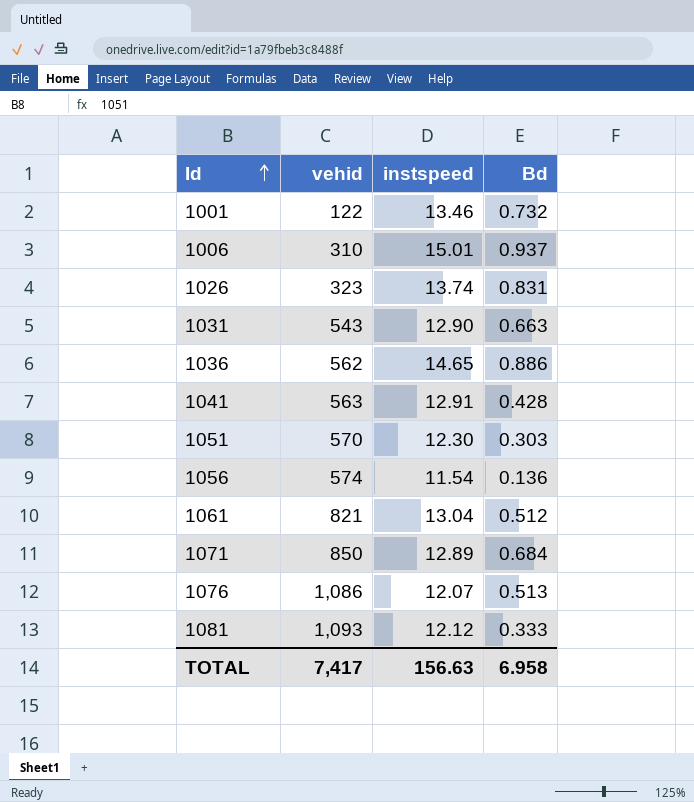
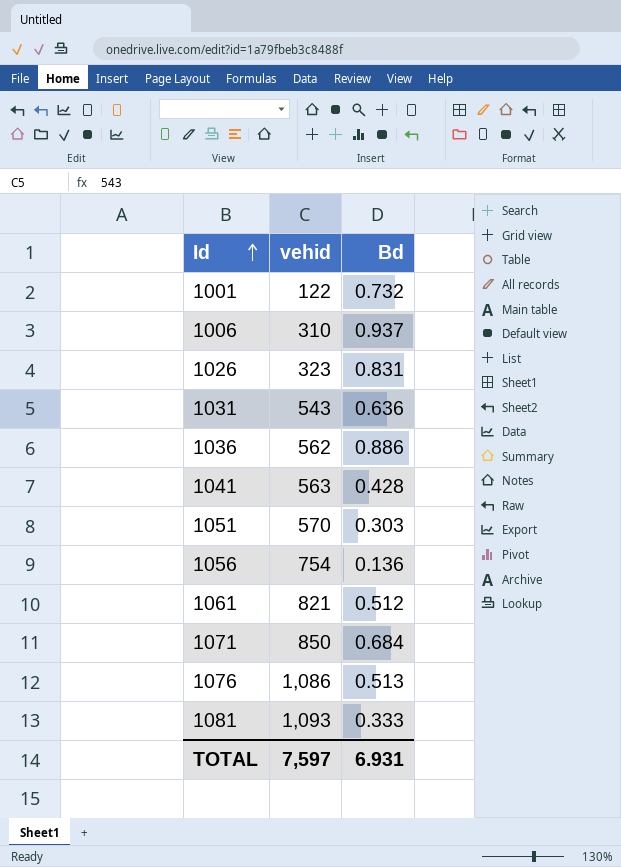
column instspeed | position: 3 -> none
1031 | Bd: 0.663 -> 0.636
1056 | vehid: 574 -> 754
TOTAL | vehid: 7,417 -> 7,597
TOTAL | Bd: 6.958 -> 6.931

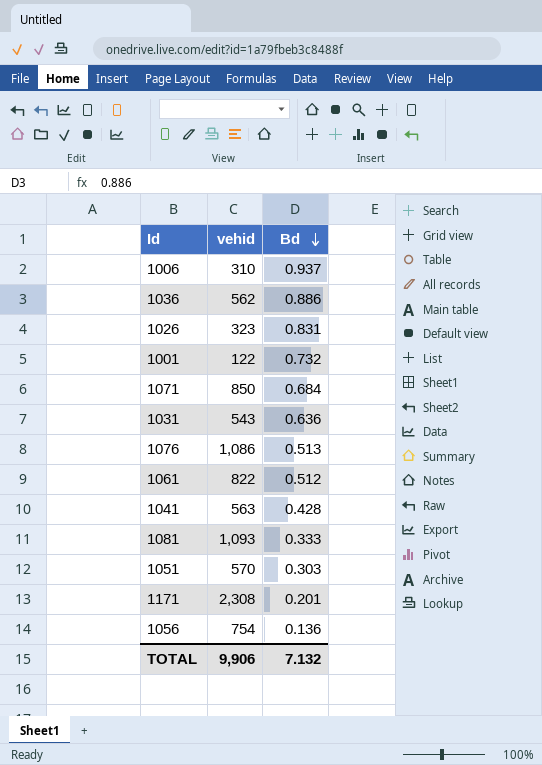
row order: Id ascending -> Bd descending
1061 | vehid: 821 -> 822
row 1171: none -> 2,308 | 0.201
TOTAL | vehid: 7,597 -> 9,906
TOTAL | Bd: 6.931 -> 7.132

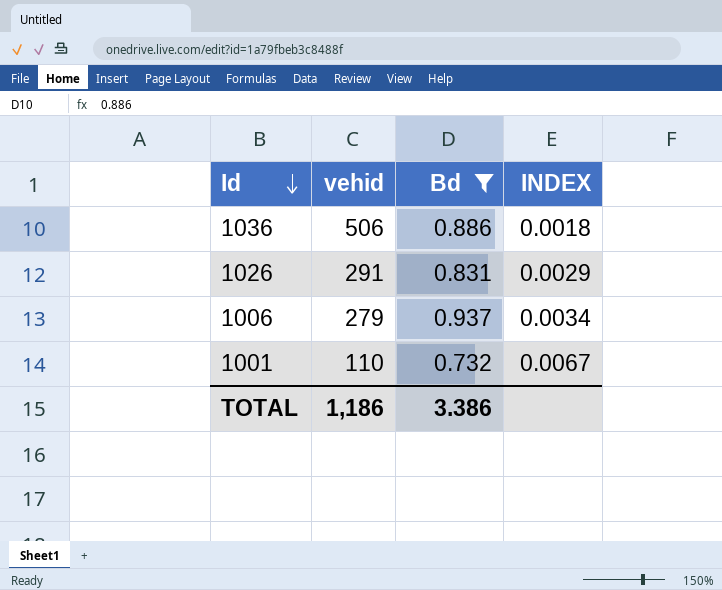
filter: none -> Bd >= 0.732
row order: Bd descending -> Id descending
column INDEX | formula: none -> [Bd] / [vehid]
1036 | vehid: 562 -> 506
1026 | vehid: 323 -> 291
1006 | vehid: 310 -> 279
1001 | vehid: 122 -> 110
TOTAL | vehid: 9,906 -> 1,186
TOTAL | Bd: 7.132 -> 3.386

